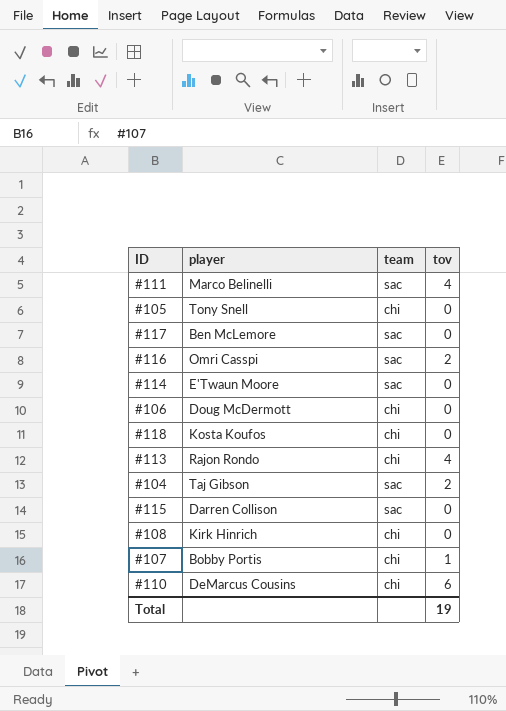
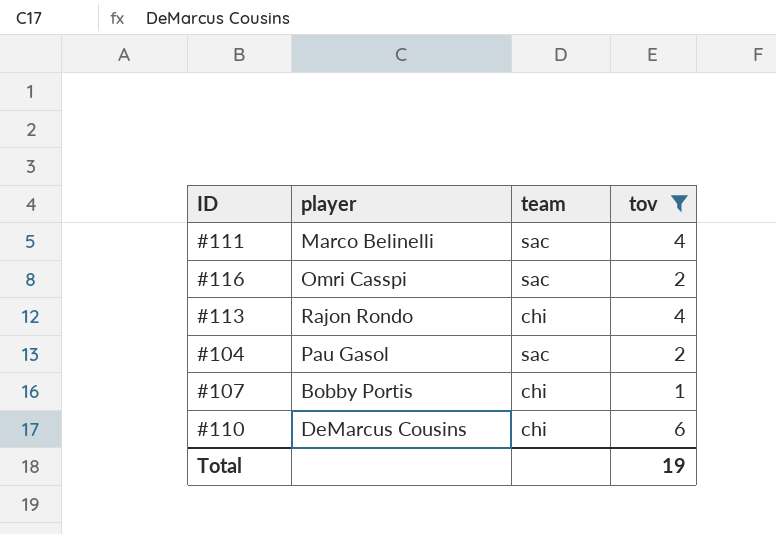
filter: none -> tov != 0
#104 | player: Taj Gibson -> Pau Gasol

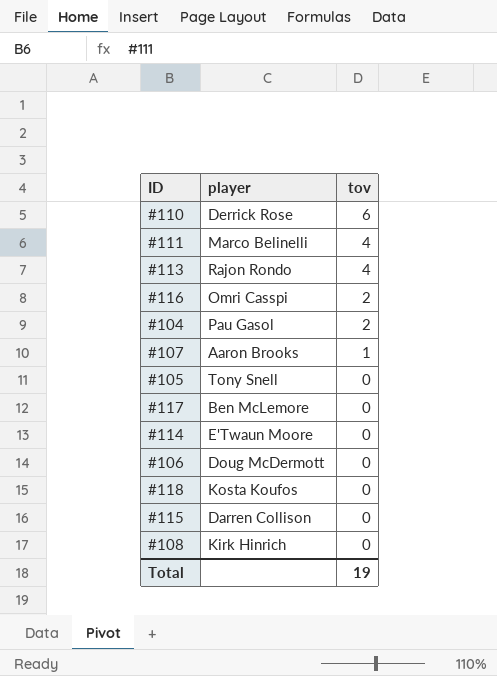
filter: tov != 0 -> none
row order: none -> tov descending
column team | position: 3 -> none
#110 | player: DeMarcus Cousins -> Derrick Rose
#107 | player: Bobby Portis -> Aaron Brooks

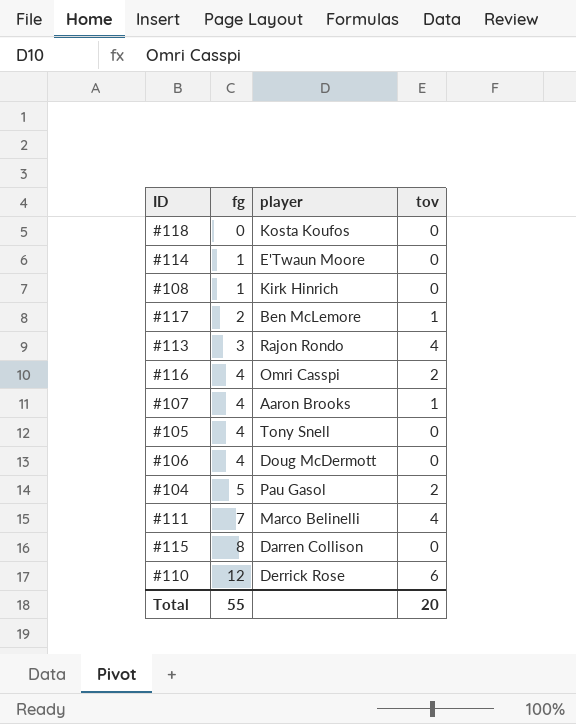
row order: tov descending -> fg ascending
column fg | position: none -> 2
#117 | tov: 0 -> 1
Total | tov: 19 -> 20

